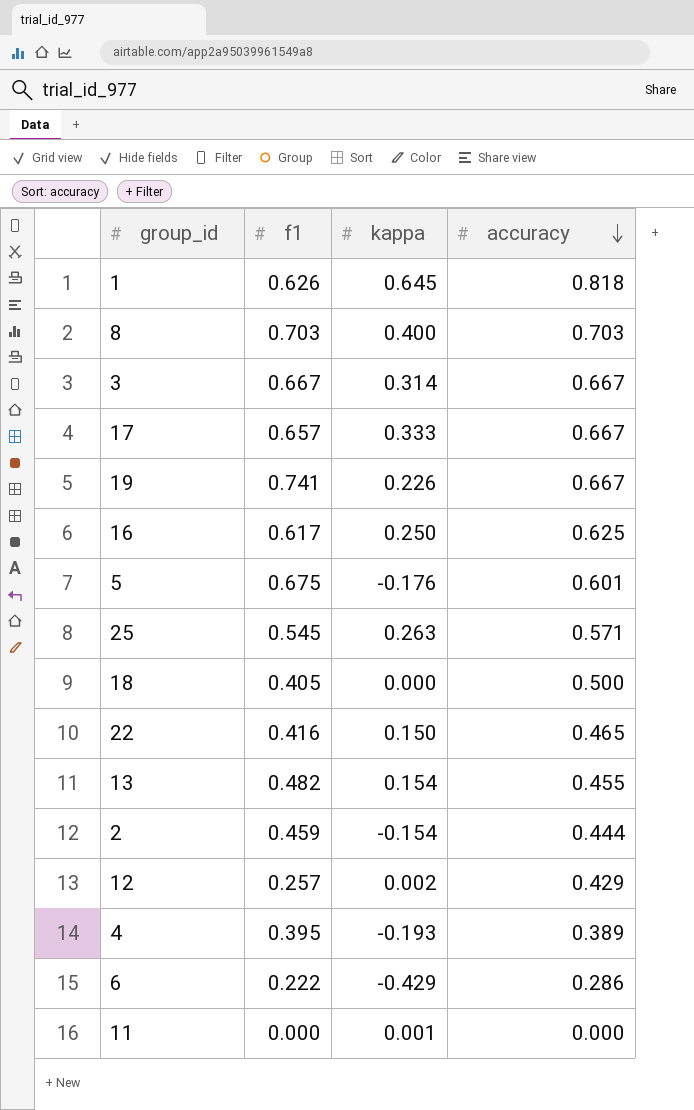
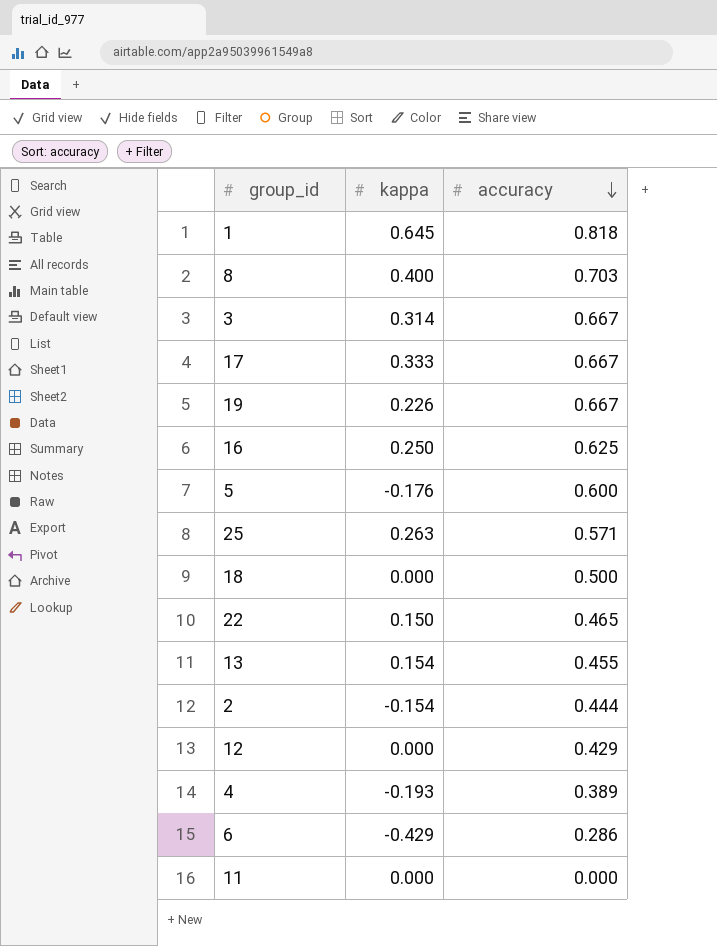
column f1 | position: 2 -> none
5 | accuracy: 0.601 -> 0.600
12 | kappa: 0.002 -> 0.000
11 | kappa: 0.001 -> 0.000

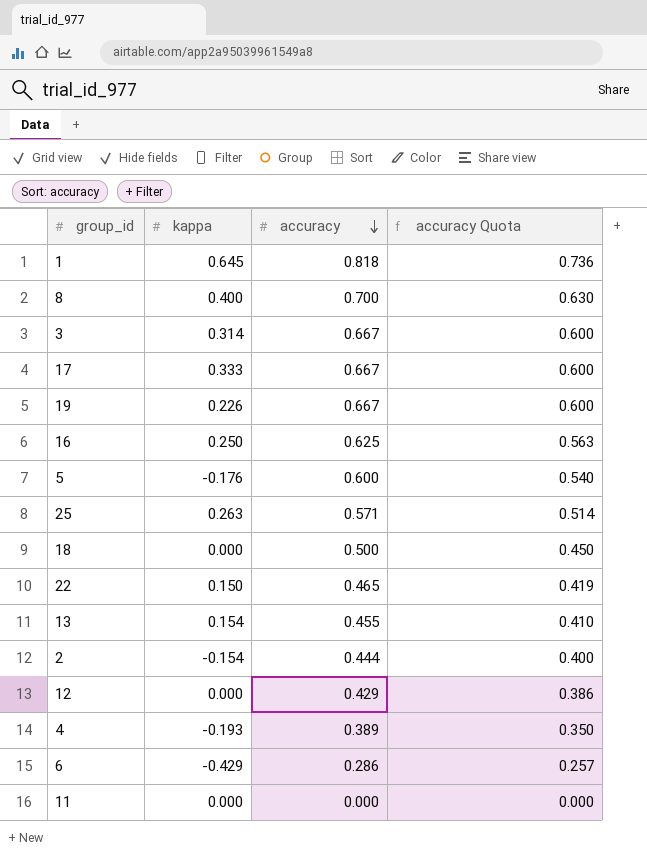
column accuracy Quota | formula: none -> [accuracy] * 0.9
8 | accuracy: 0.703 -> 0.700

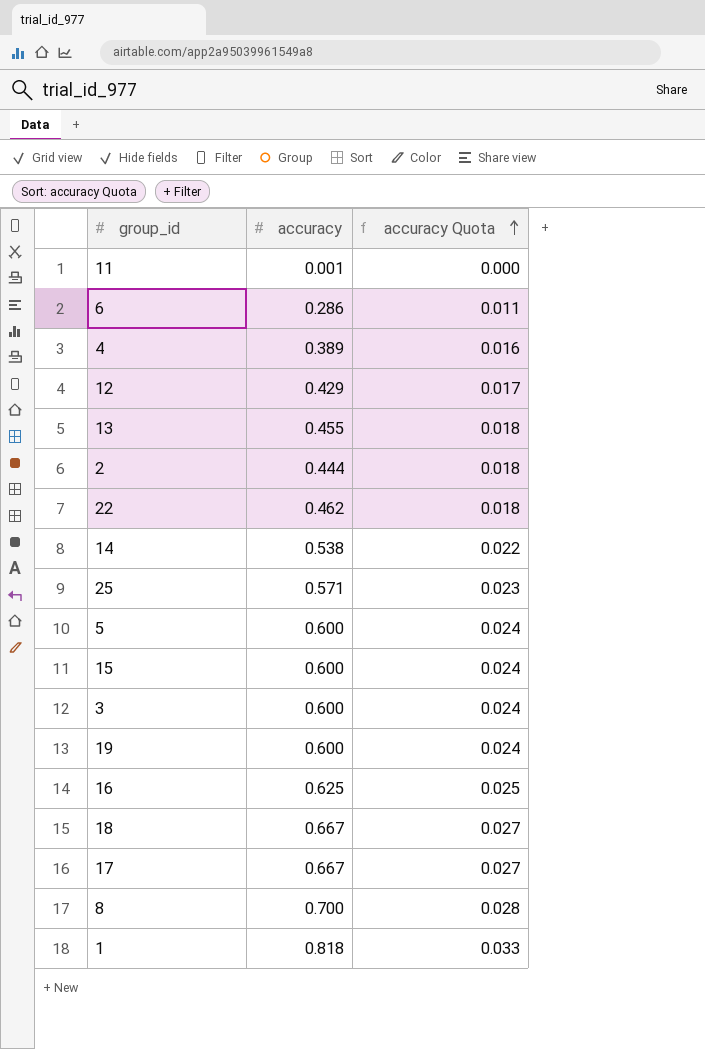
row order: accuracy descending -> accuracy Quota ascending
column kappa | position: 2 -> none
column accuracy Quota | formula: [accuracy] * 0.9 -> [accuracy] * 0.04
11 | accuracy: 0.000 -> 0.001
22 | accuracy: 0.465 -> 0.462
row 14: none -> 0.538 | 0.022
row 15: none -> 0.600 | 0.024
3 | accuracy: 0.667 -> 0.600
19 | accuracy: 0.667 -> 0.600
18 | accuracy: 0.500 -> 0.667

